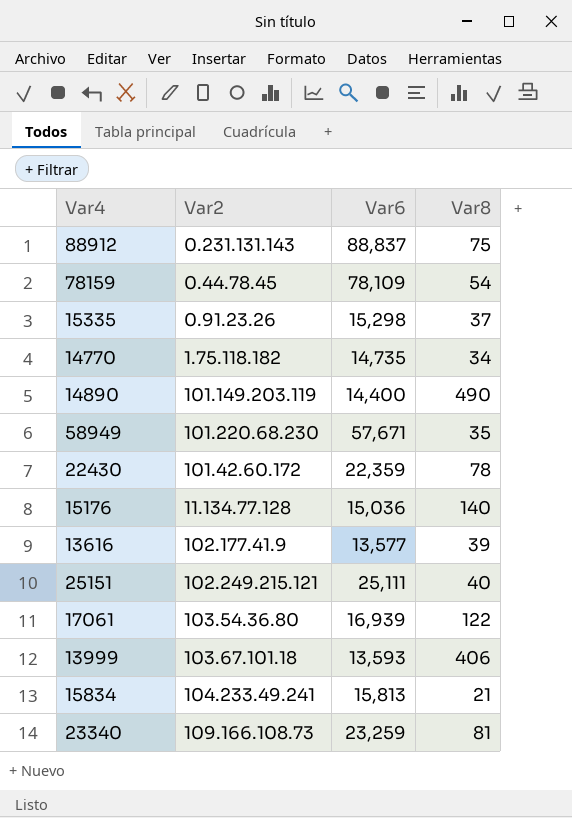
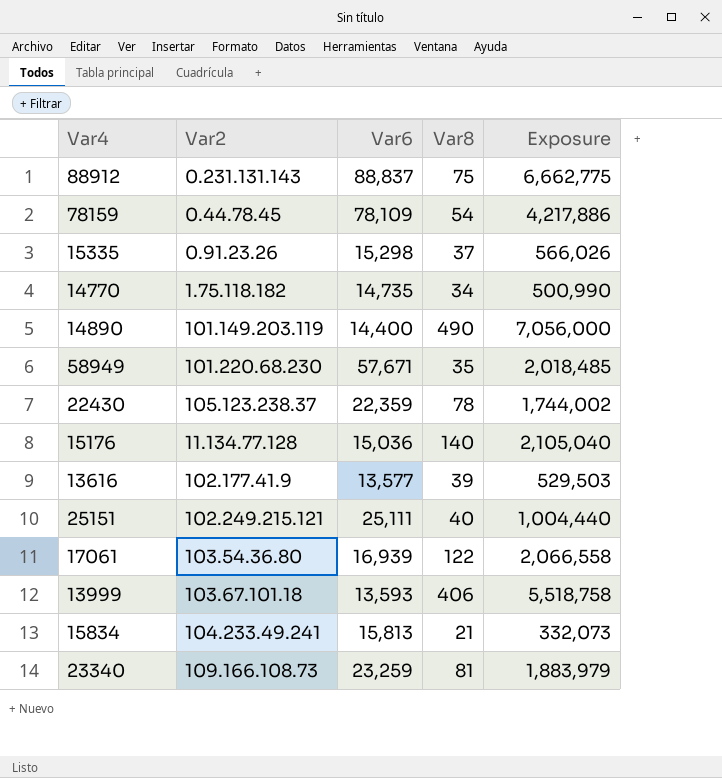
column Exposure | formula: none -> [Var6] * [Var8]
22430 | Var2: 101.42.60.172 -> 105.123.238.37

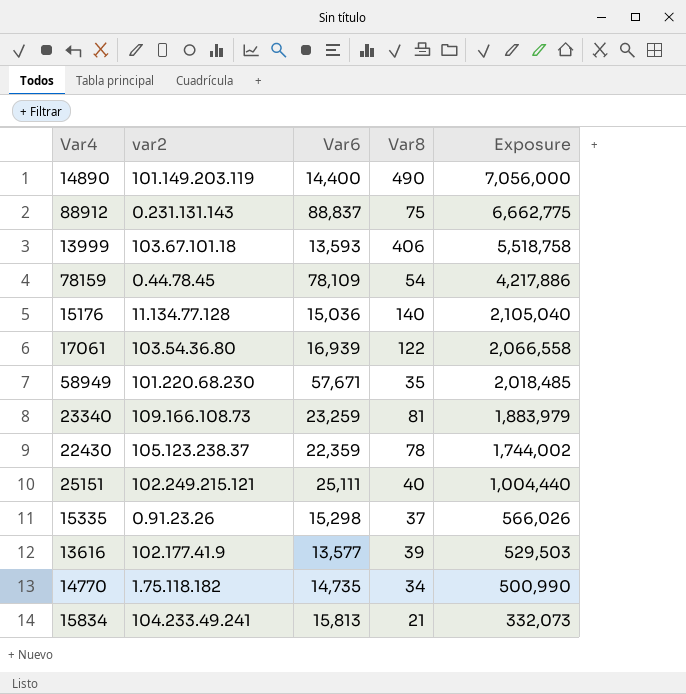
row order: none -> Exposure descending
column name: Var2 -> var2

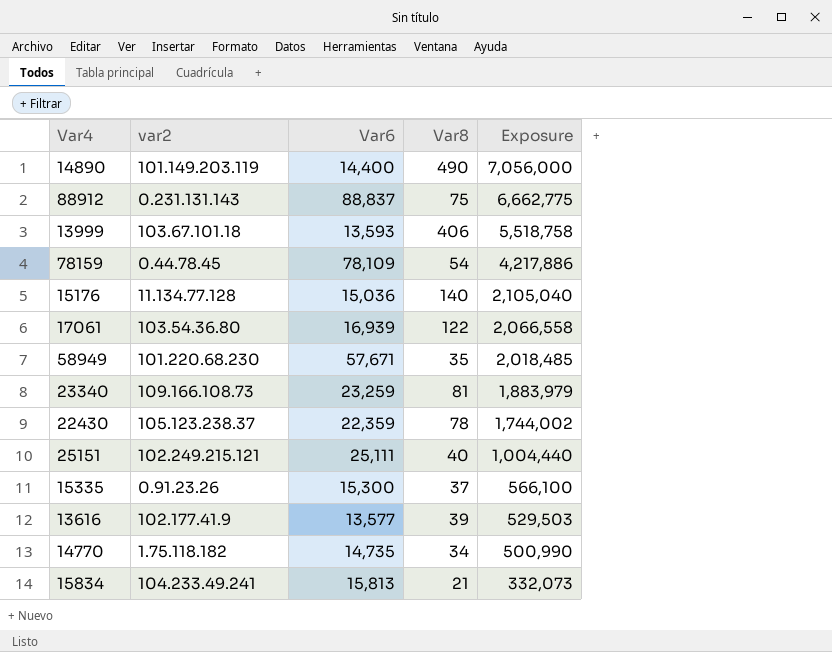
15335 | Var6: 15,298 -> 15,300
15335 | Exposure: 566,026 -> 566,100

